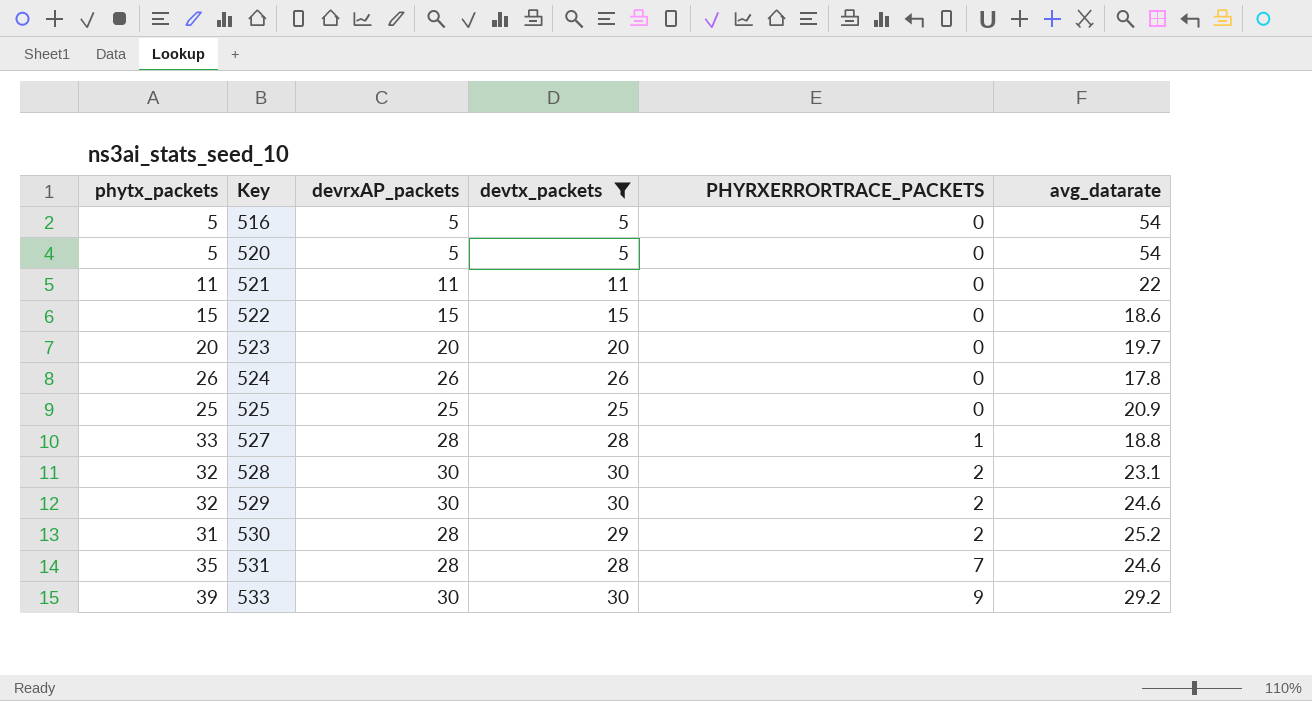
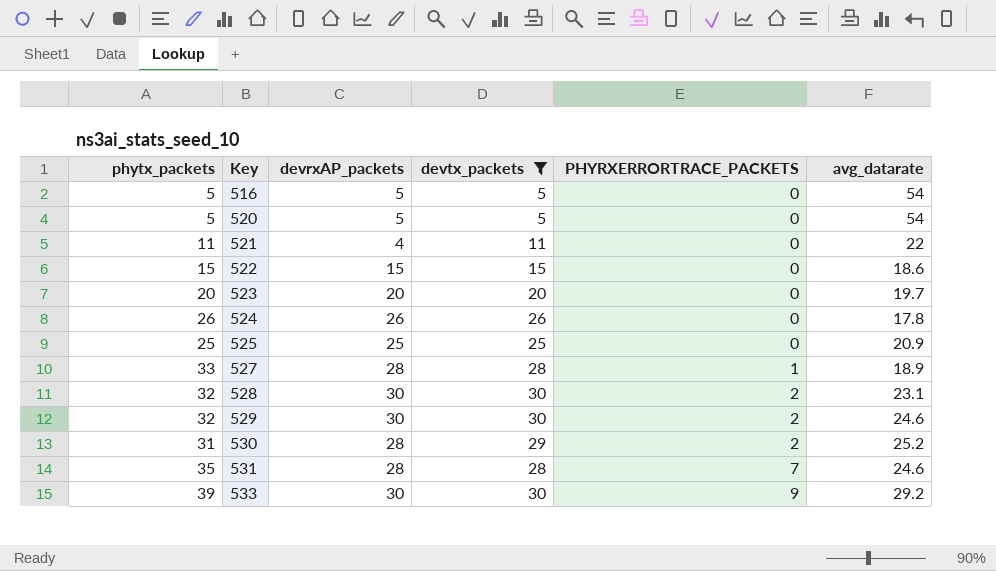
521 | devrxAP_packets: 11 -> 4
527 | avg_datarate: 18.8 -> 18.9

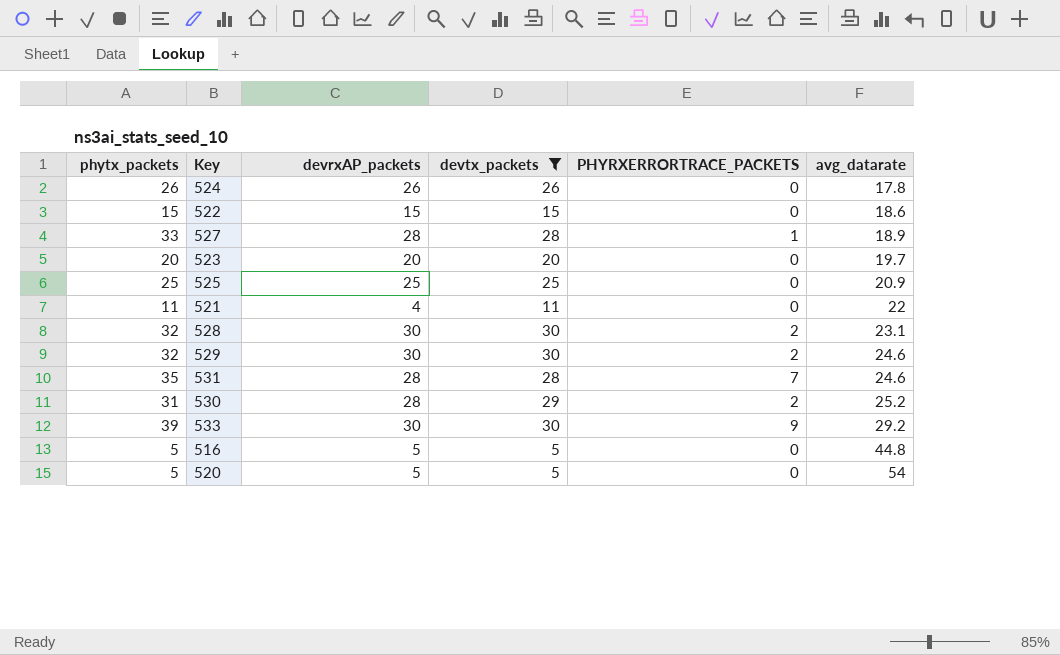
row order: Key ascending -> avg_datarate ascending
516 | avg_datarate: 54 -> 44.8

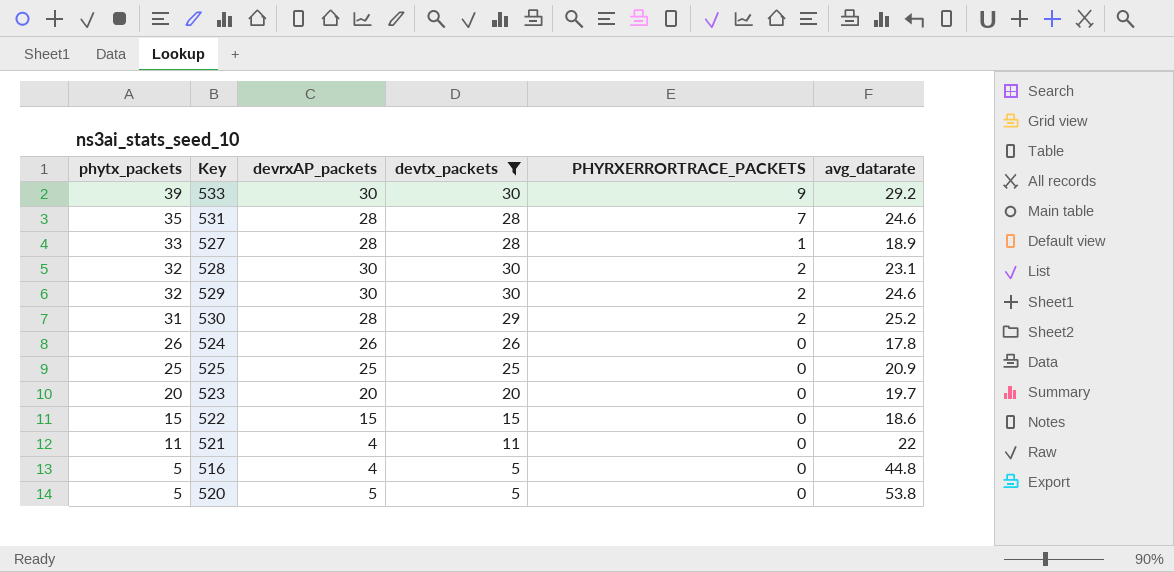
row order: avg_datarate ascending -> phytx_packets descending
516 | devrxAP_packets: 5 -> 4
520 | avg_datarate: 54 -> 53.8

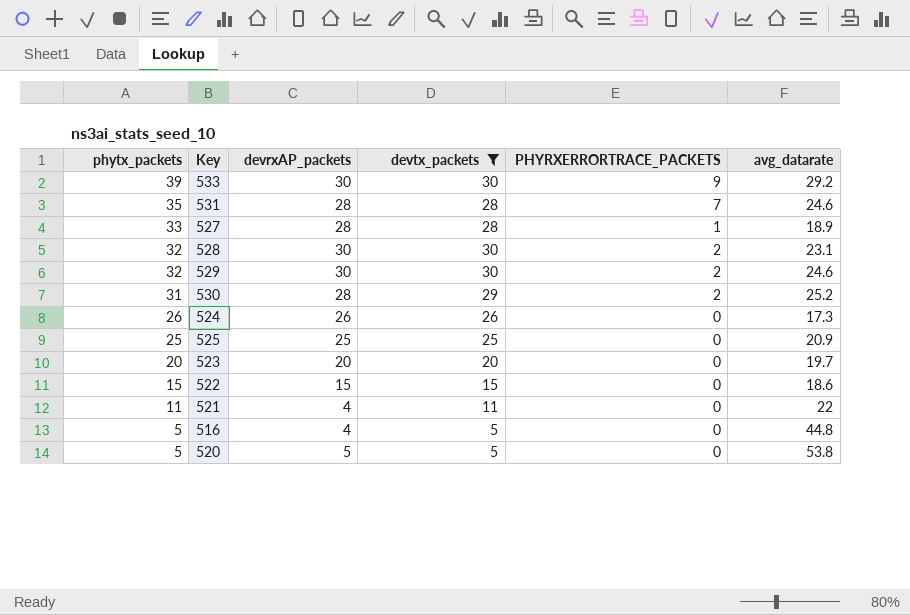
524 | avg_datarate: 17.8 -> 17.3

